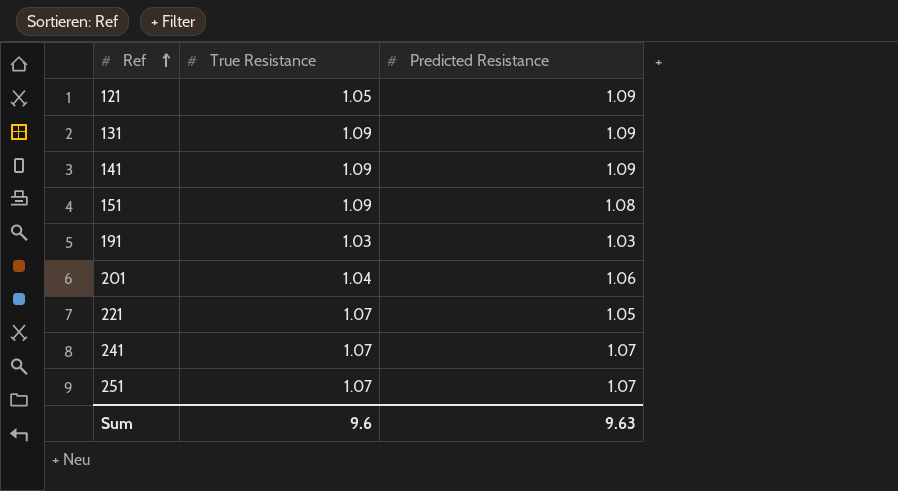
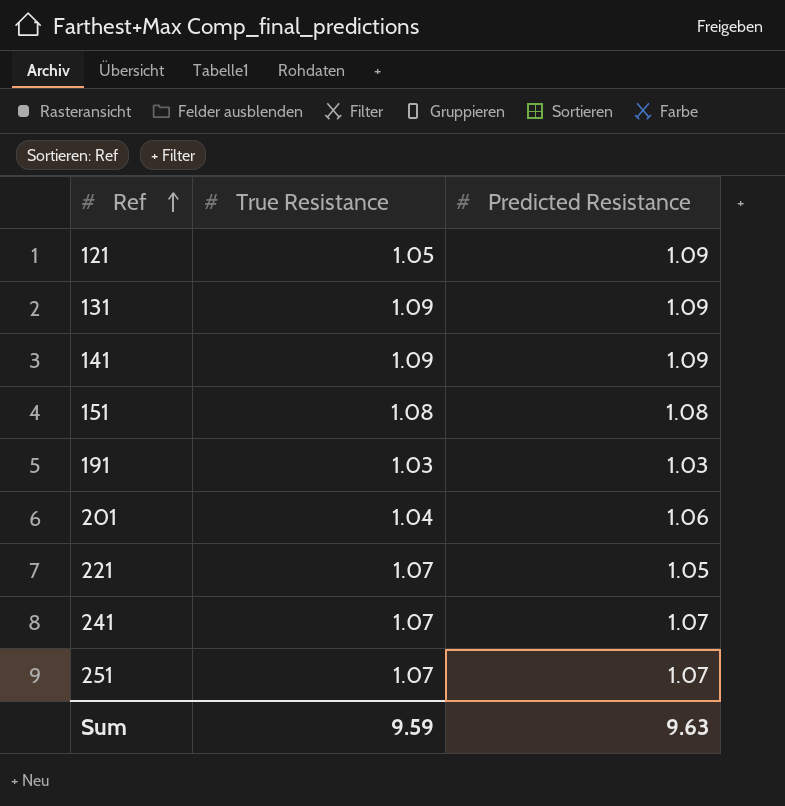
151 | True Resistance: 1.09 -> 1.08
Sum | True Resistance: 9.6 -> 9.59

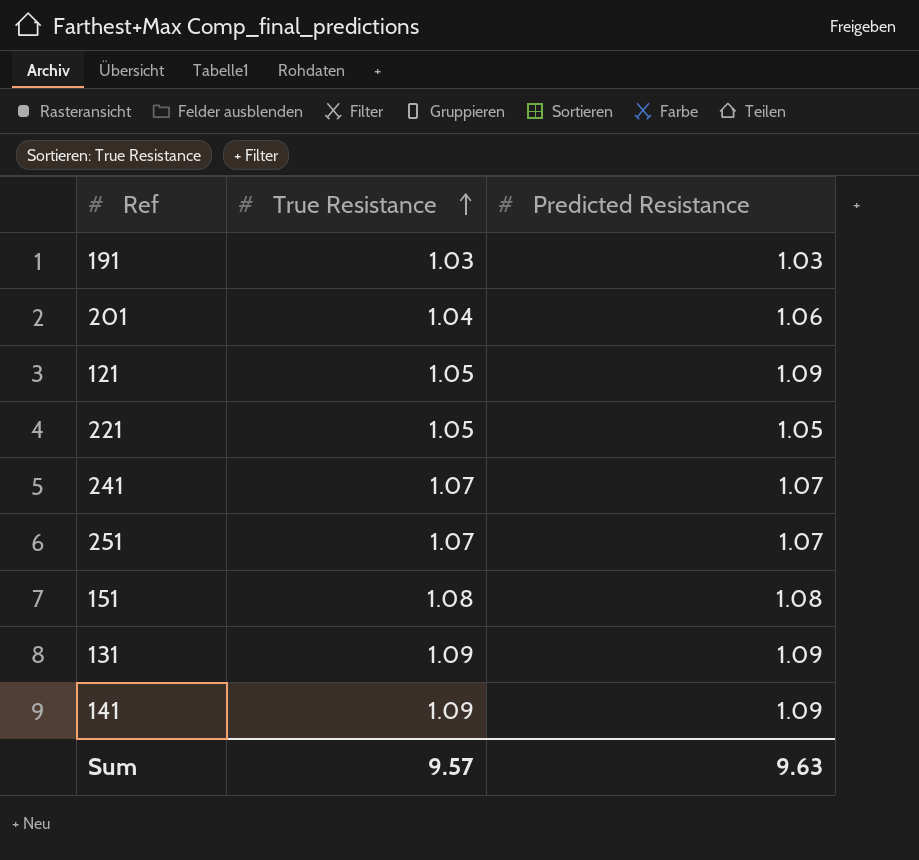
row order: Ref ascending -> True Resistance ascending
221 | True Resistance: 1.07 -> 1.05
Sum | True Resistance: 9.59 -> 9.57

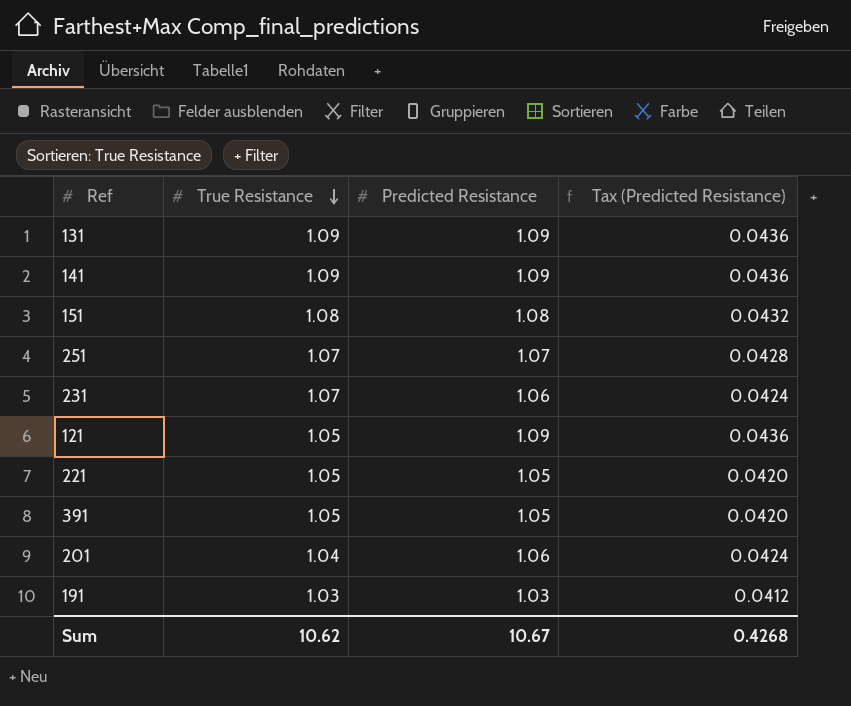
row order: True Resistance ascending -> True Resistance descending
column Tax (Predicted Resistance) | formula: none -> [Predicted Resistance] * 0.04
row 241: 1.07 | 1.07 -> none
row 231: none -> 1.07 | 1.06 | 0.0424
row 391: none -> 1.05 | 1.05 | 0.0420
Sum | True Resistance: 9.57 -> 10.62
Sum | Predicted Resistance: 9.63 -> 10.67

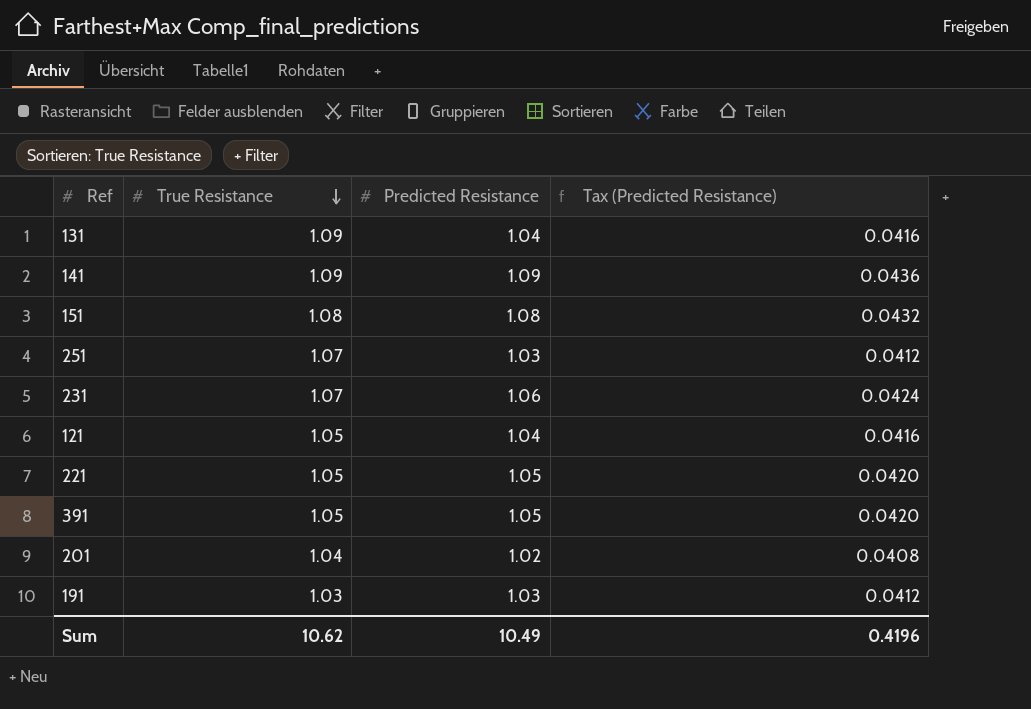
131 | Predicted Resistance: 1.09 -> 1.04
131 | Tax (Predicted Resistance): 0.0436 -> 0.0416
251 | Predicted Resistance: 1.07 -> 1.03
251 | Tax (Predicted Resistance): 0.0428 -> 0.0412
121 | Predicted Resistance: 1.09 -> 1.04
121 | Tax (Predicted Resistance): 0.0436 -> 0.0416
201 | Predicted Resistance: 1.06 -> 1.02
201 | Tax (Predicted Resistance): 0.0424 -> 0.0408
Sum | Predicted Resistance: 10.67 -> 10.49
Sum | Tax (Predicted Resistance): 0.4268 -> 0.4196

